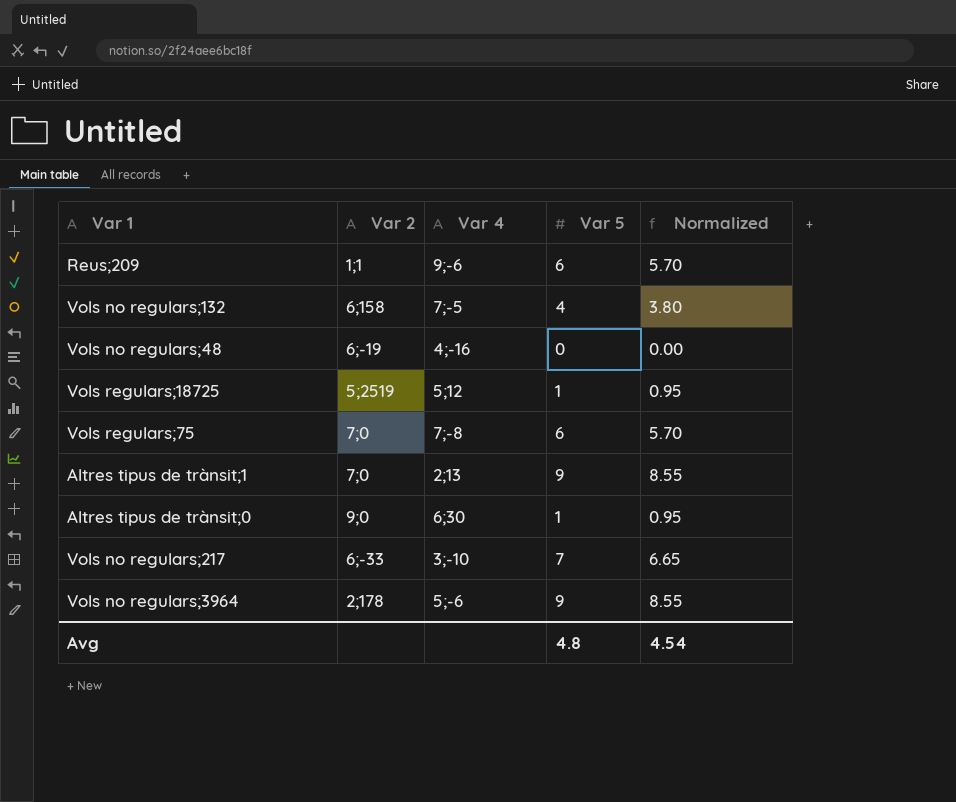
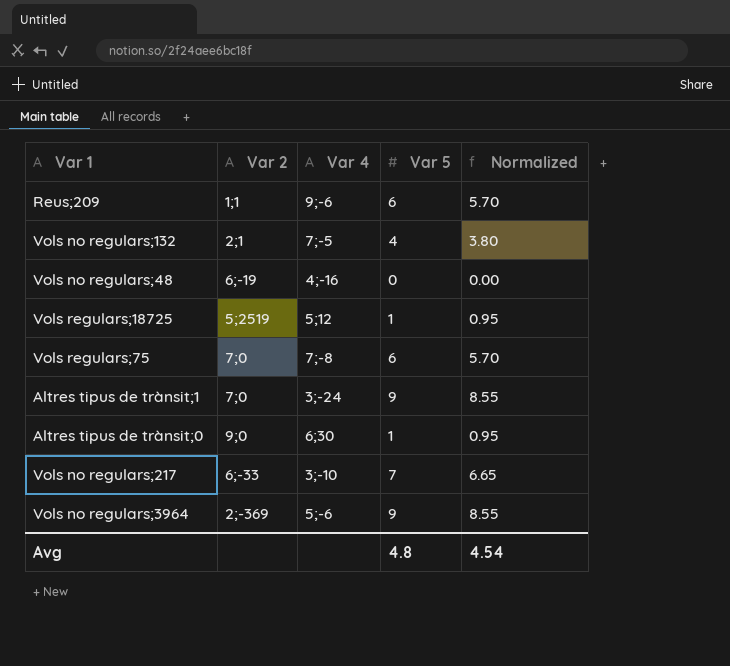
Vols no regulars;132 | Var 2: 6;158 -> 2;1
Altres tipus de trànsit;1 | Var 4: 2;13 -> 3;-24
Vols no regulars;3964 | Var 2: 2;178 -> 2;-369

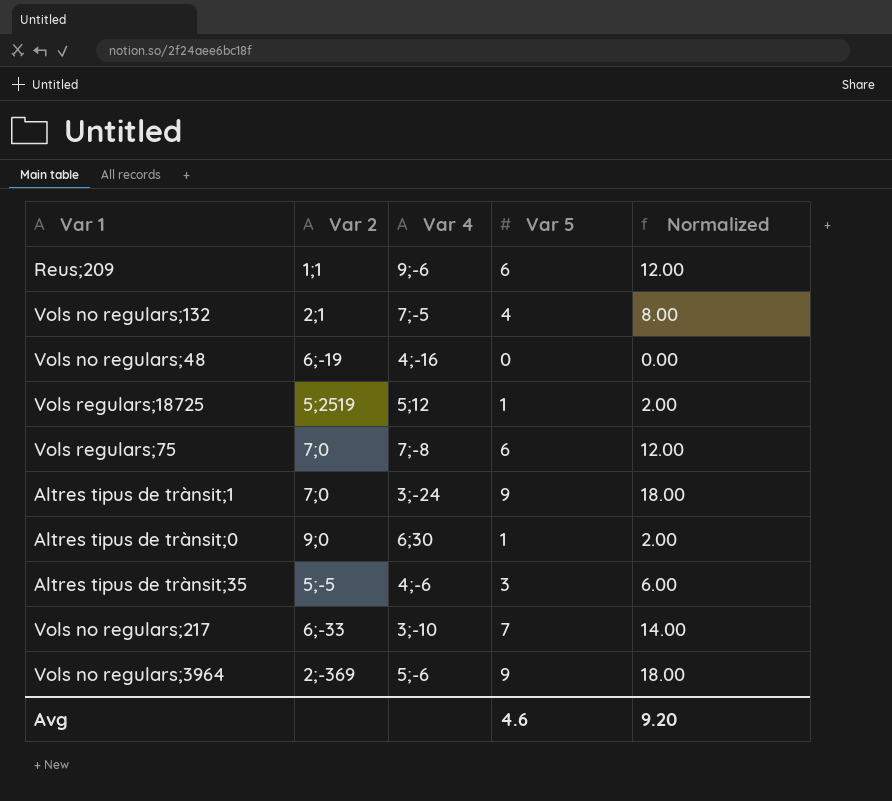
column Normalized | formula: [Var 5] * 0.95 -> [Var 5] * 2
row Altres tipus de trànsit;35: none -> 5;-5 | 4;-6 | 3 | 6.00
Avg | Var 5: 4.8 -> 4.6
Avg | Normalized: 4.54 -> 9.20

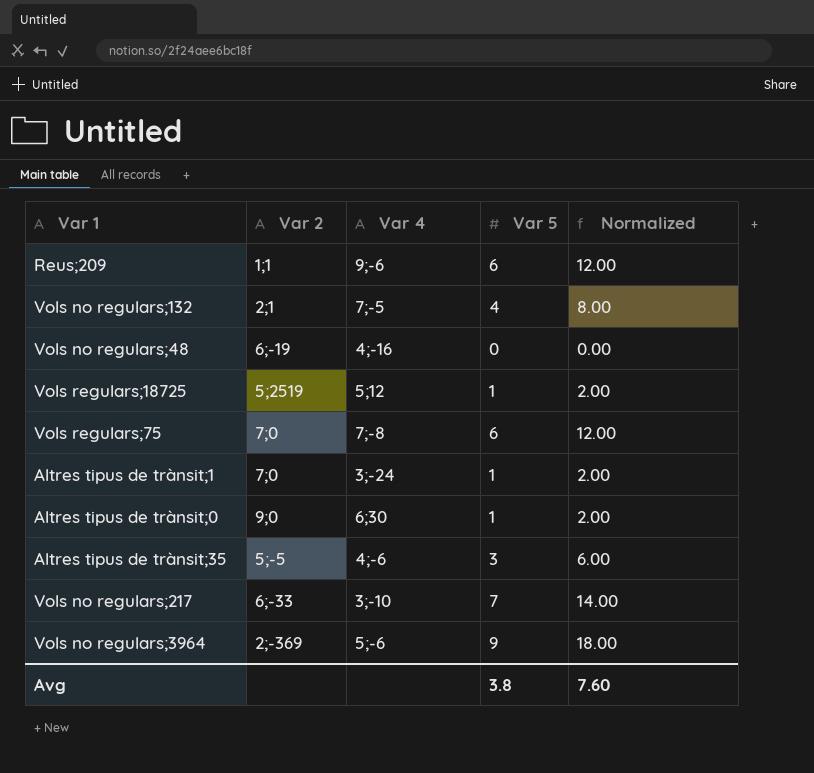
Altres tipus de trànsit;1 | Var 5: 9 -> 1
Altres tipus de trànsit;1 | Normalized: 18.00 -> 2.00
Avg | Var 5: 4.6 -> 3.8
Avg | Normalized: 9.20 -> 7.60

